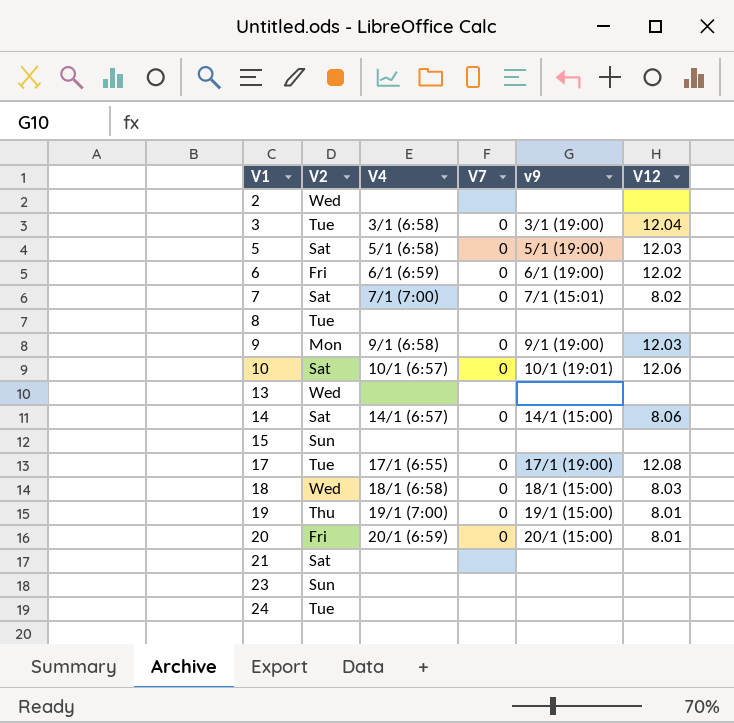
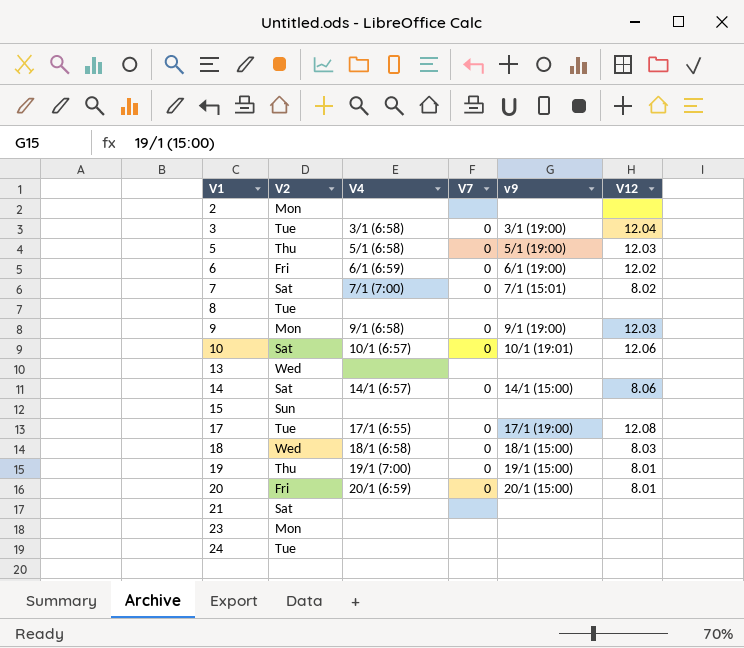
2 | V2: Wed -> Mon
5 | V2: Sat -> Thu
23 | V2: Sun -> Mon

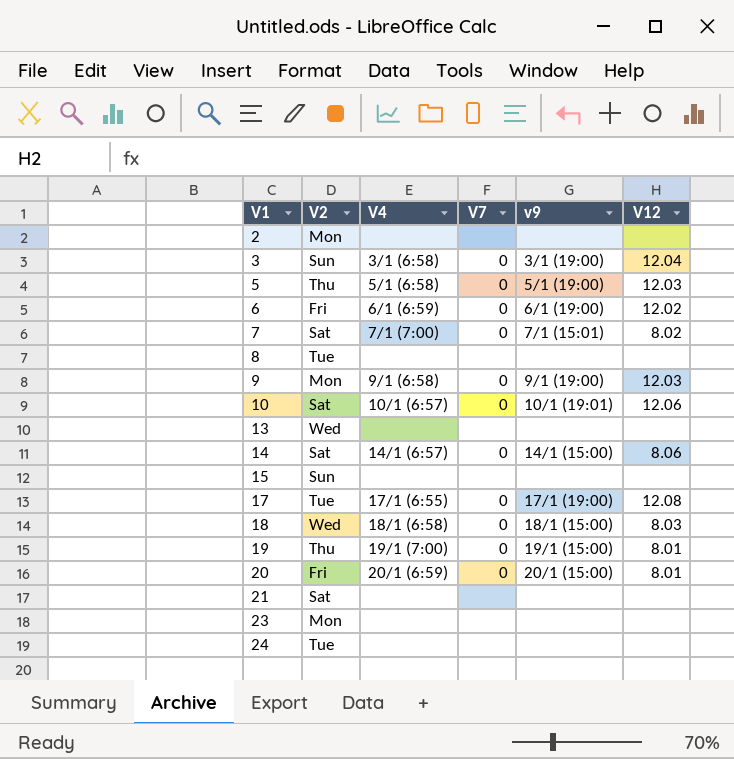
3 | V2: Tue -> Sun

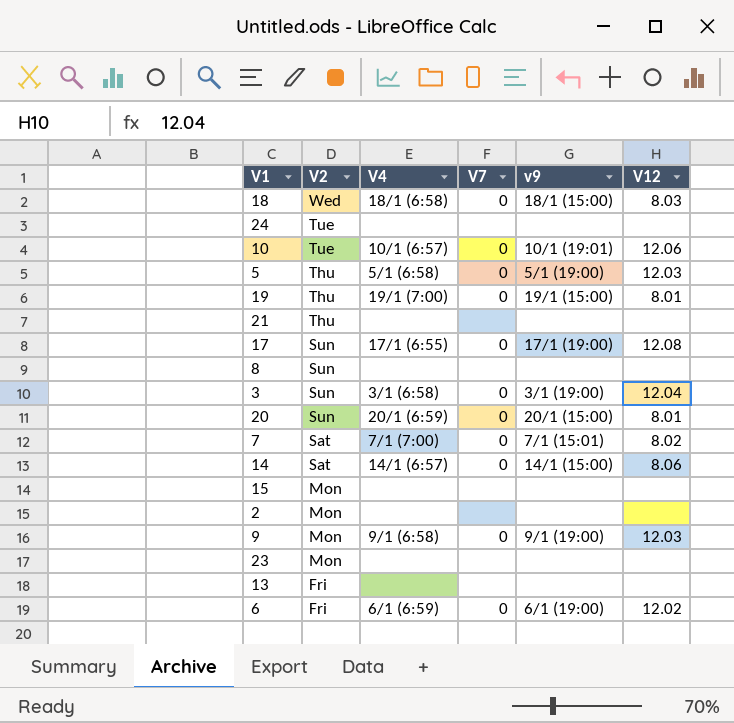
row order: V1 ascending -> V2 descending
10 | V2: Sat -> Tue
21 | V2: Sat -> Thu
17 | V2: Tue -> Sun
8 | V2: Tue -> Sun
20 | V2: Fri -> Sun
15 | V2: Sun -> Mon
13 | V2: Wed -> Fri

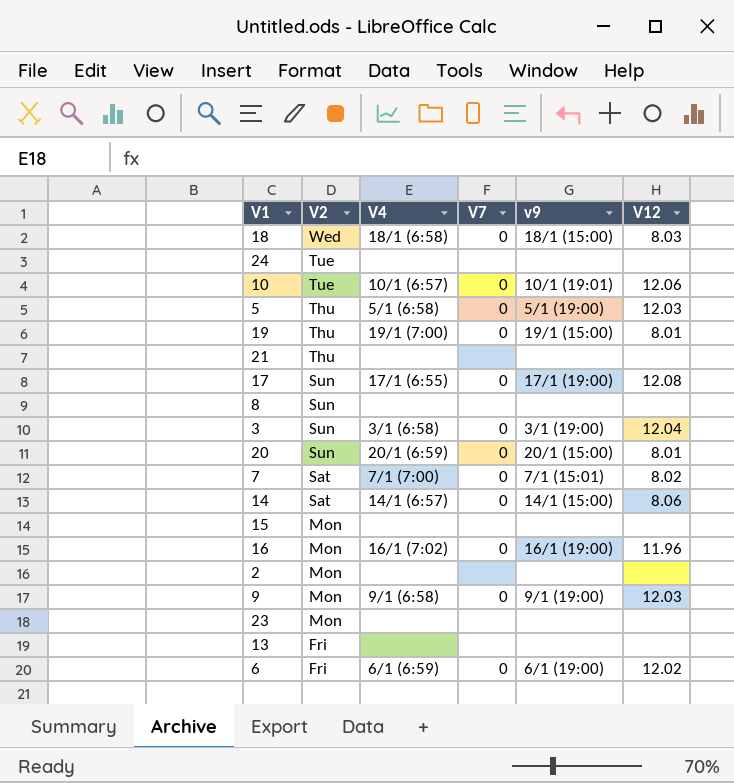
row 16: none -> Mon | 16/1 (7:02) | 0 | 16/1 (19:00) | 11.96

